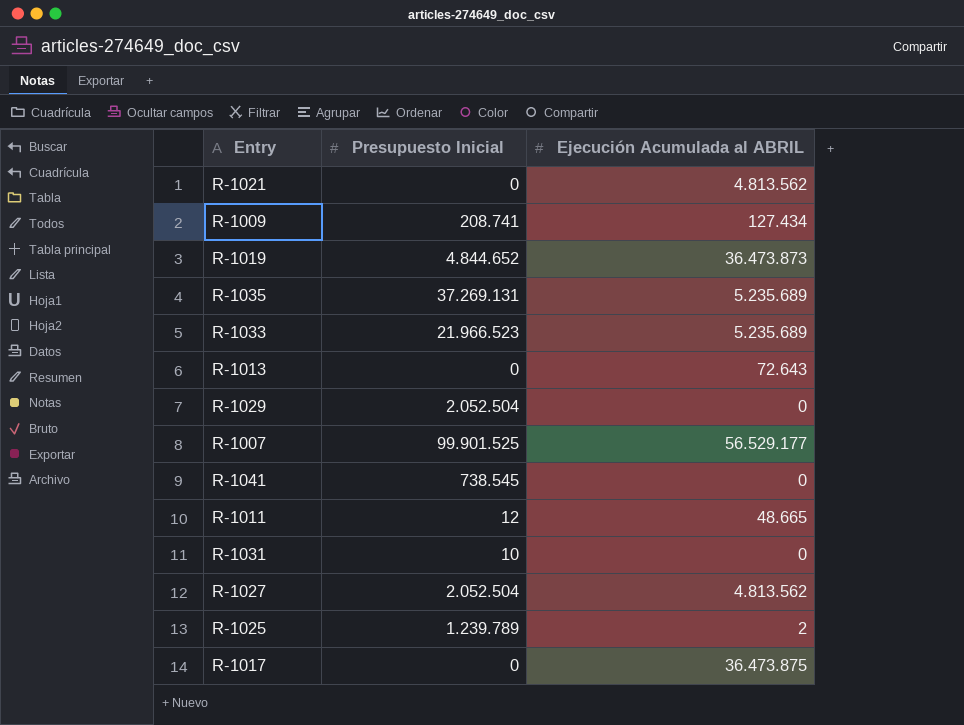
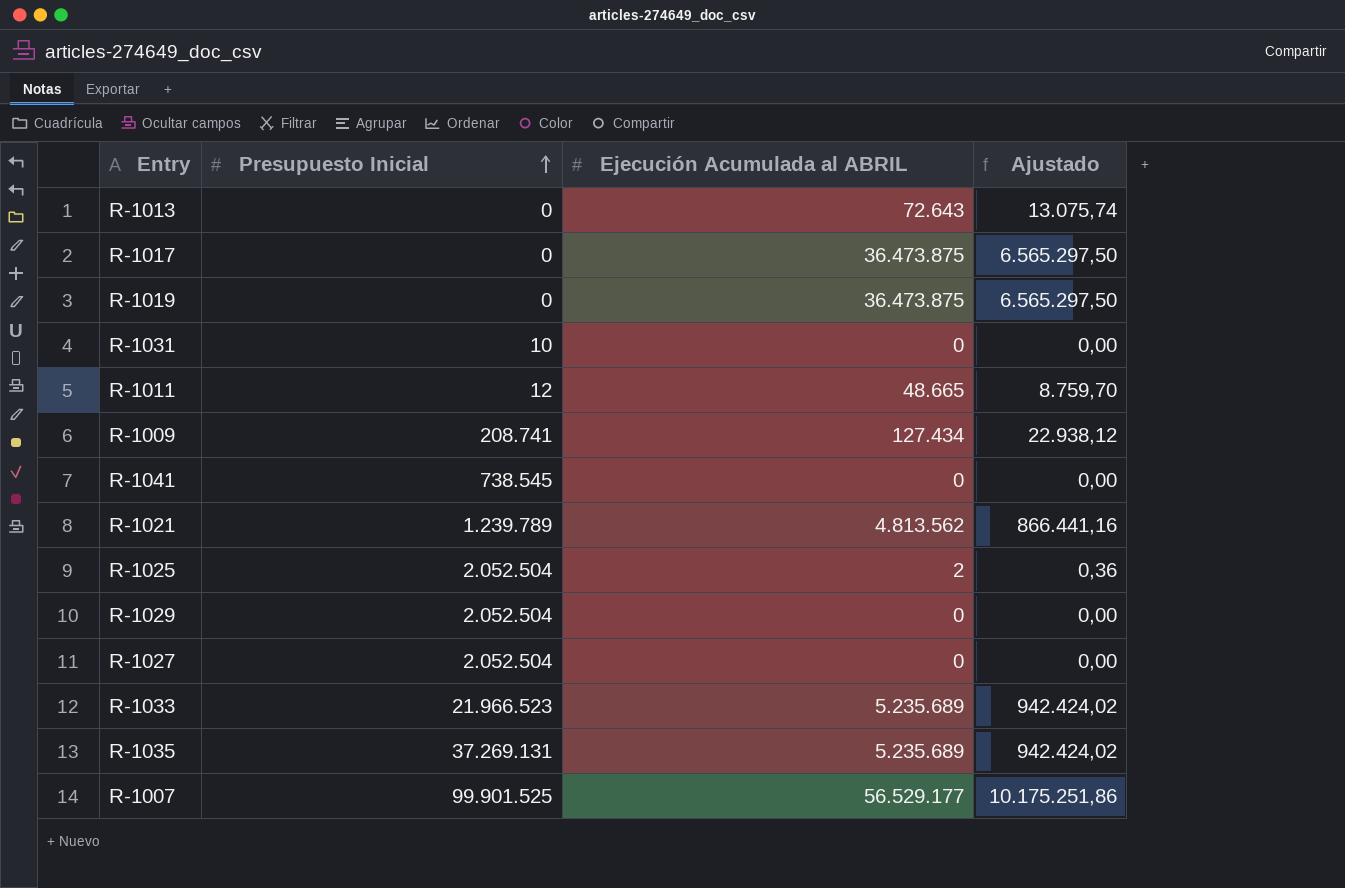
row order: none -> Presupuesto Inicial ascending
column Ajustado | formula: none -> [Ejecución Acumulada al ABRIL] * 0,18
R-1019 | Presupuesto Inicial: 4.844.652 -> 0
R-1019 | Ejecución Acumulada al ABRIL: 36.473.873 -> 36.473.875
R-1021 | Presupuesto Inicial: 0 -> 1.239.789
R-1025 | Presupuesto Inicial: 1.239.789 -> 2.052.504
R-1027 | Ejecución Acumulada al ABRIL: 4.813.562 -> 0

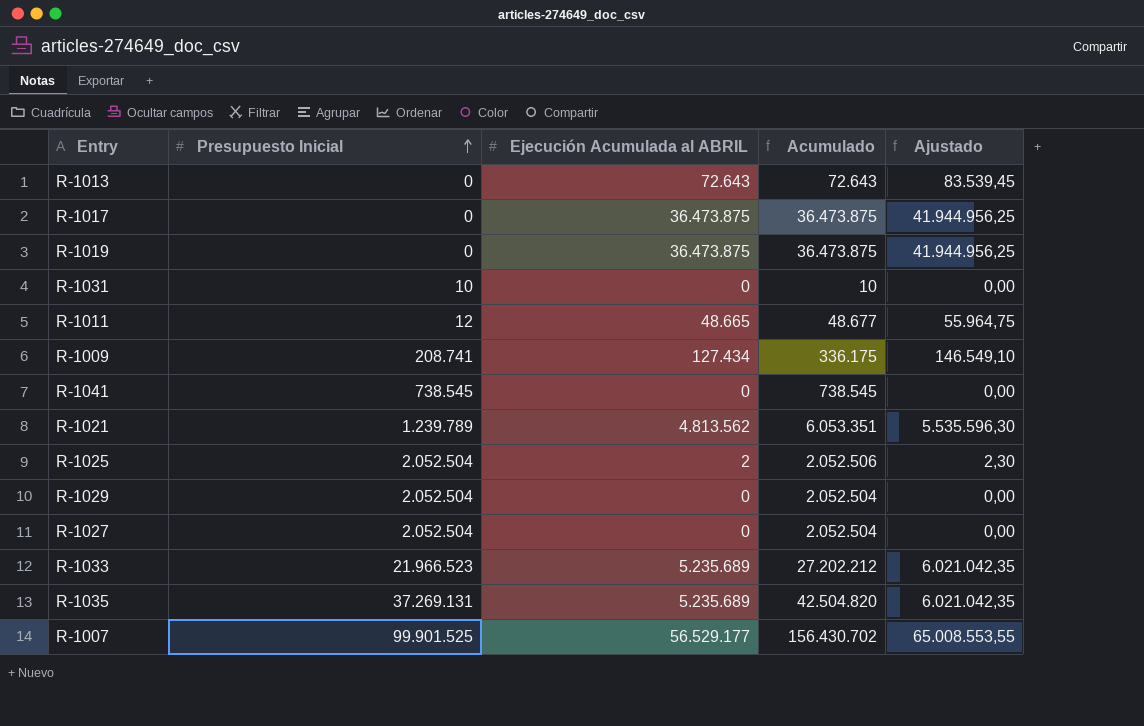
column Acumulado | formula: none -> [Presupuesto Inicial] + [Ejecución Acumulada al ABRIL]
column Ajustado | formula: [Ejecución Acumulada al ABRIL] * 0,18 -> [Ejecución Acumulada al ABRIL] * 1,15

